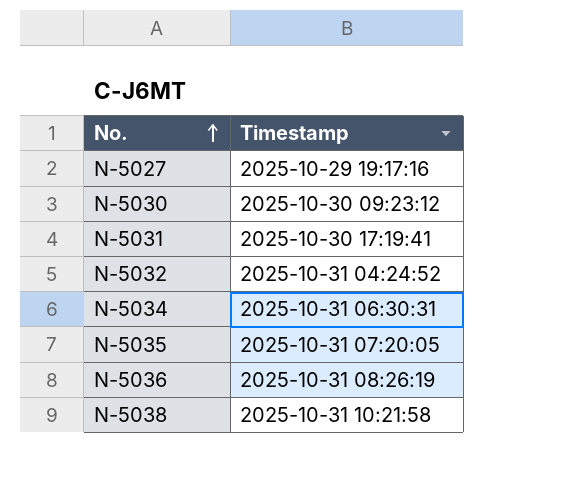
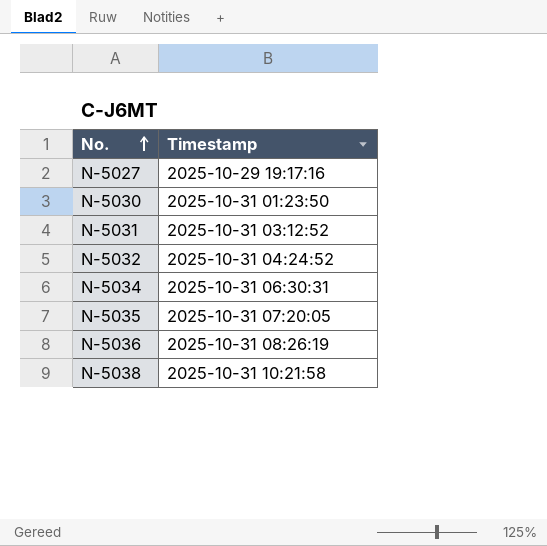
N-5030 | Timestamp: 2025-10-30 09:23:12 -> 2025-10-31 01:23:50
N-5031 | Timestamp: 2025-10-30 17:19:41 -> 2025-10-31 03:12:52

